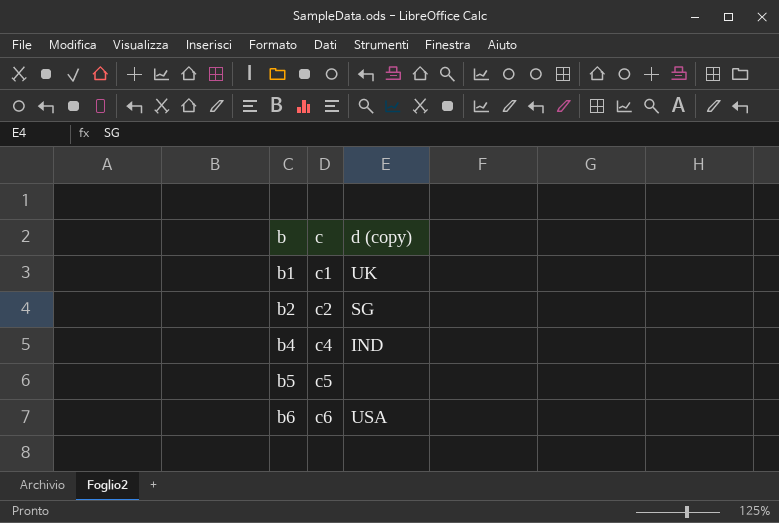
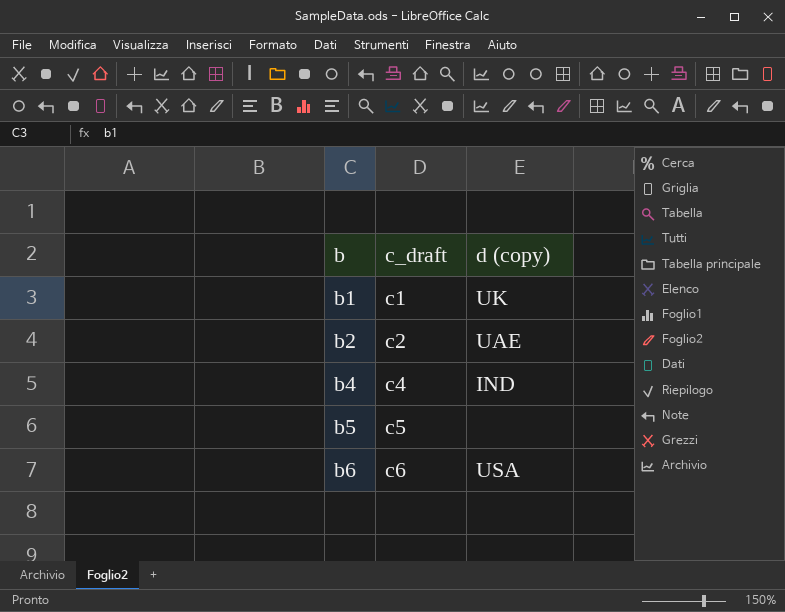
column name: c -> c_draft
b2 | d (copy): SG -> UAE

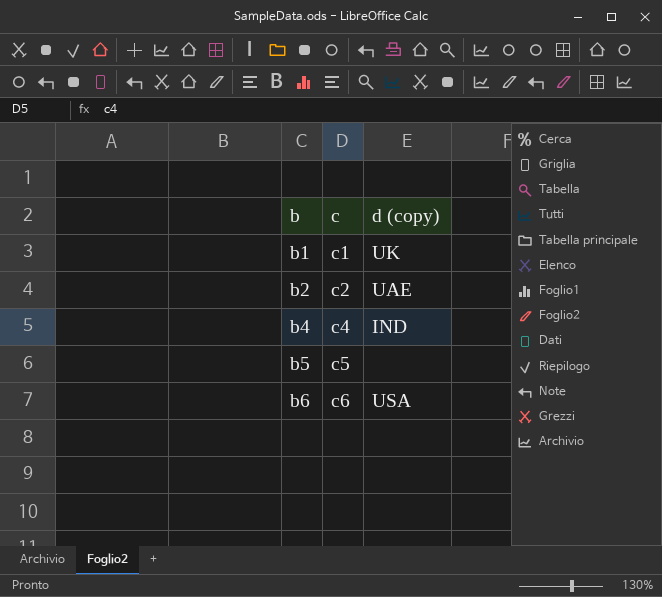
column name: c_draft -> c

